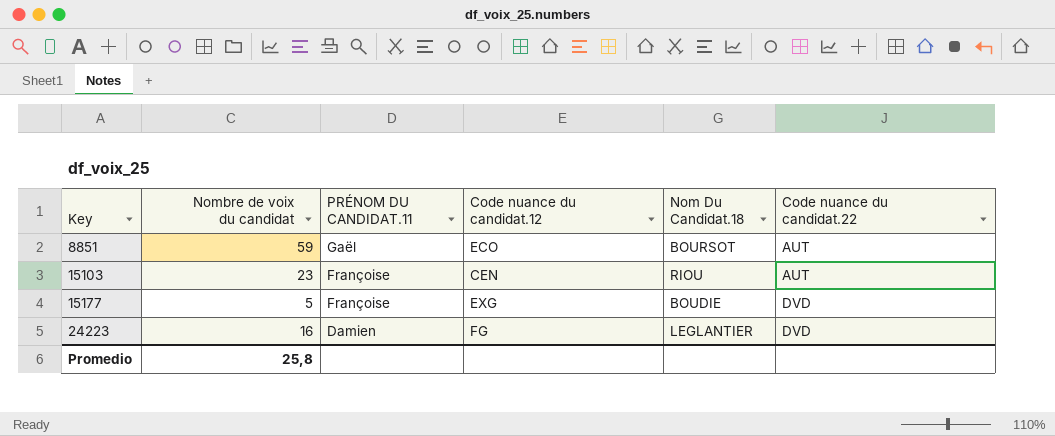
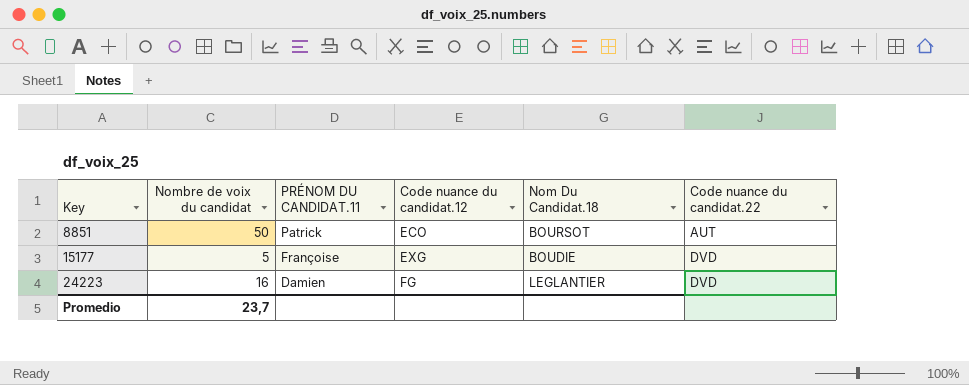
row 15103: 23 | Françoise | CEN | RIOU | AUT -> none
8851 | Nombre de voix du candidat: 59 -> 50
8851 | PRÉNOM DU CANDIDAT.11: Gaël -> Patrick
Promedio | Nombre de voix du candidat: 25,8 -> 23,7

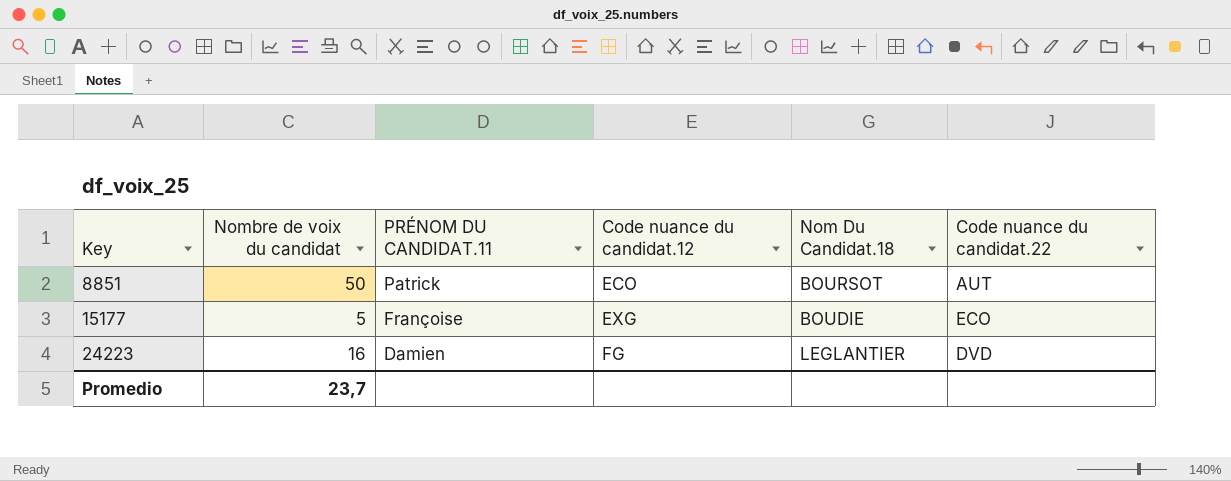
15177 | Code nuance du candidat.22: DVD -> ECO

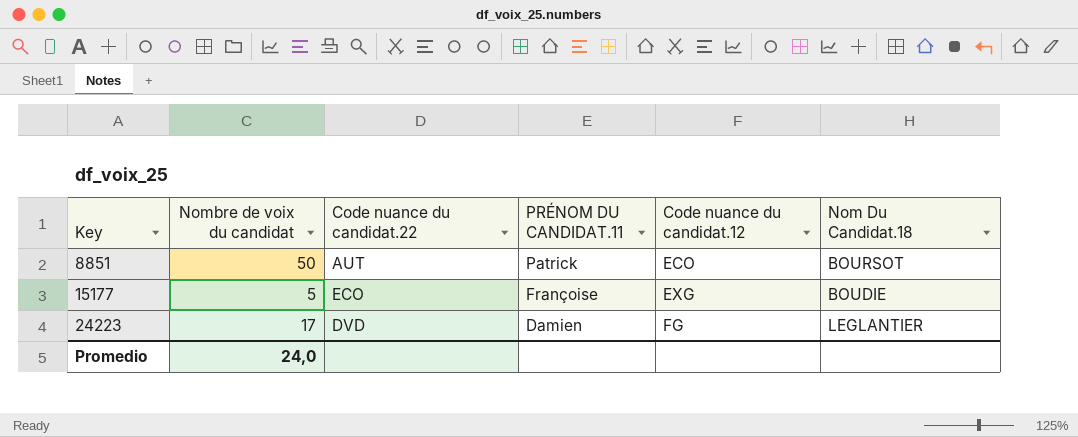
column Code nuance du candidat.22 | position: 6 -> 3
24223 | Nombre de voix du candidat: 16 -> 17
Promedio | Nombre de voix du candidat: 23,7 -> 24,0

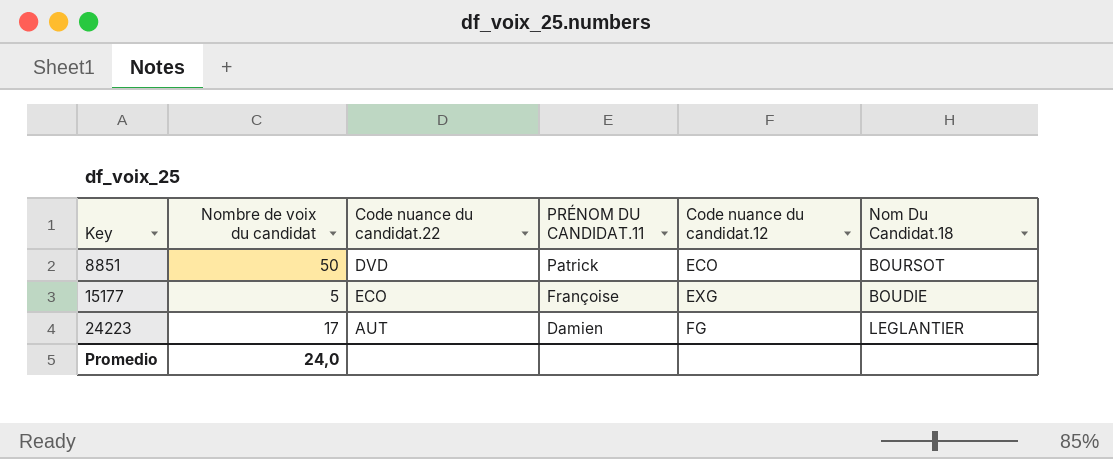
8851 | Code nuance du candidat.22: AUT -> DVD
24223 | Code nuance du candidat.22: DVD -> AUT

